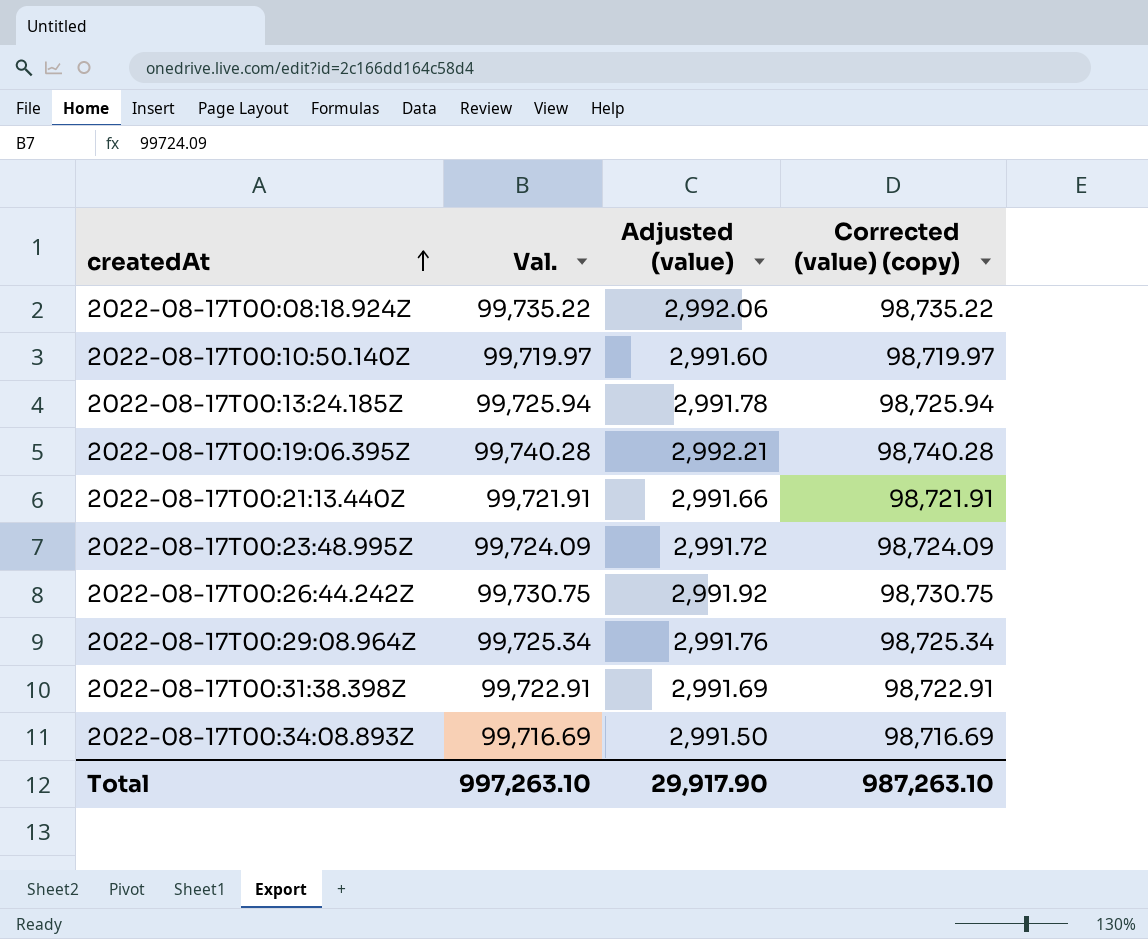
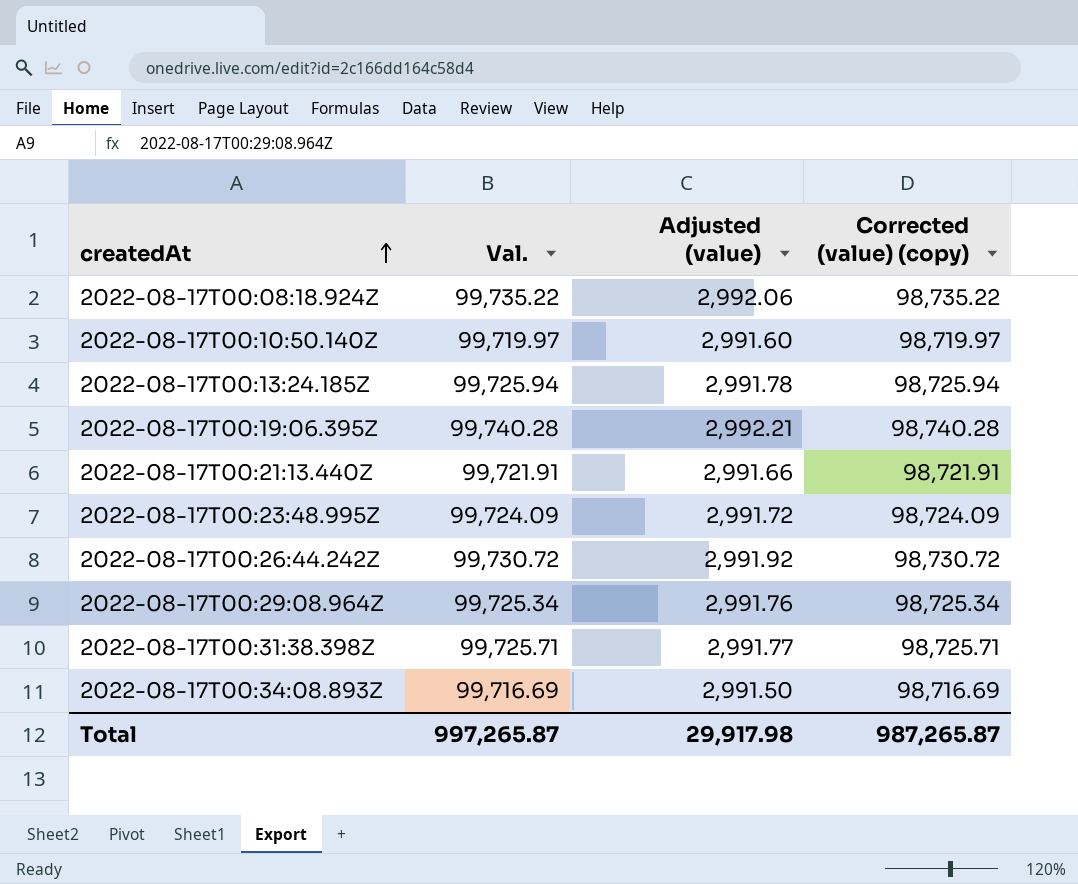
2022-08-17T00:26:44.242Z | Val.: 99,730.75 -> 99,730.72
2022-08-17T00:26:44.242Z | Corrected (value) (copy): 98,730.75 -> 98,730.72
2022-08-17T00:31:38.398Z | Val.: 99,722.91 -> 99,725.71
2022-08-17T00:31:38.398Z | Adjusted (value): 2,991.69 -> 2,991.77
2022-08-17T00:31:38.398Z | Corrected (value) (copy): 98,722.91 -> 98,725.71
Total | Val.: 997,263.10 -> 997,265.87
Total | Adjusted (value): 29,917.90 -> 29,917.98
Total | Corrected (value) (copy): 987,263.10 -> 987,265.87

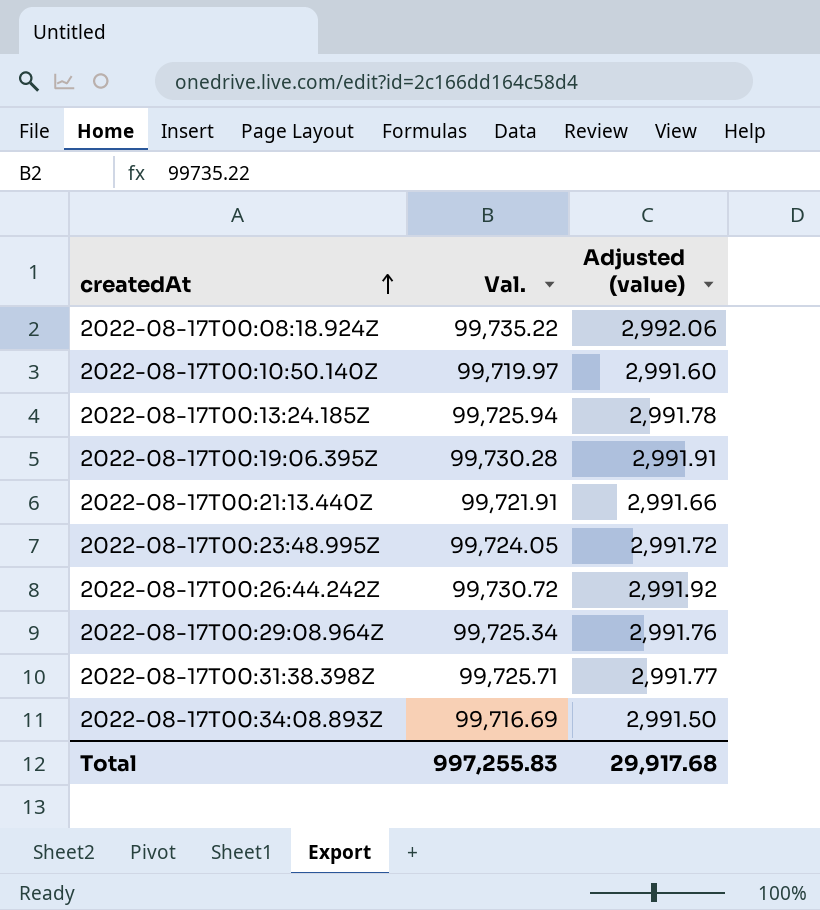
column Corrected (value) (copy) | formula: [Val.] - 1000 -> none
2022-08-17T00:19:06.395Z | Val.: 99,740.28 -> 99,730.28
2022-08-17T00:19:06.395Z | Adjusted (value): 2,992.21 -> 2,991.91
2022-08-17T00:23:48.995Z | Val.: 99,724.09 -> 99,724.05
Total | Val.: 997,265.87 -> 997,255.83
Total | Adjusted (value): 29,917.98 -> 29,917.68

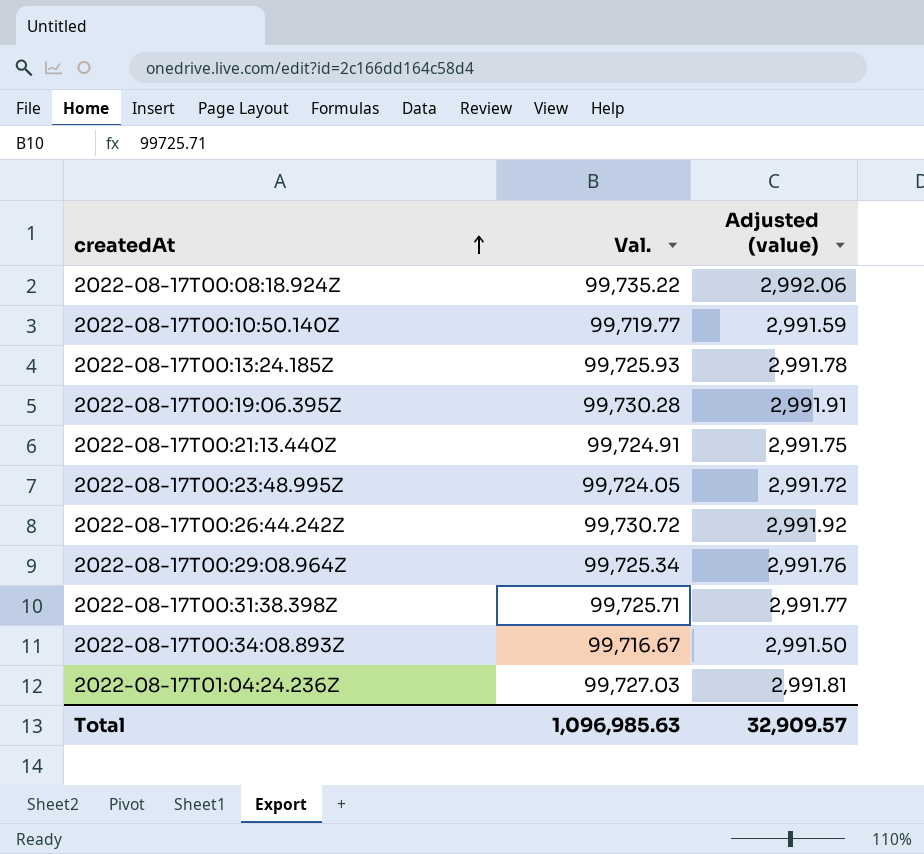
2022-08-17T00:10:50.140Z | Val.: 99,719.97 -> 99,719.77
2022-08-17T00:10:50.140Z | Adjusted (value): 2,991.60 -> 2,991.59
2022-08-17T00:13:24.185Z | Val.: 99,725.94 -> 99,725.93
2022-08-17T00:21:13.440Z | Val.: 99,721.91 -> 99,724.91
2022-08-17T00:21:13.440Z | Adjusted (value): 2,991.66 -> 2,991.75
2022-08-17T00:34:08.893Z | Val.: 99,716.69 -> 99,716.67
row 2022-08-17T01:04:24.236Z: none -> 99,727.03 | 2,991.81
Total | Val.: 997,255.83 -> 1,096,985.63
Total | Adjusted (value): 29,917.68 -> 32,909.57

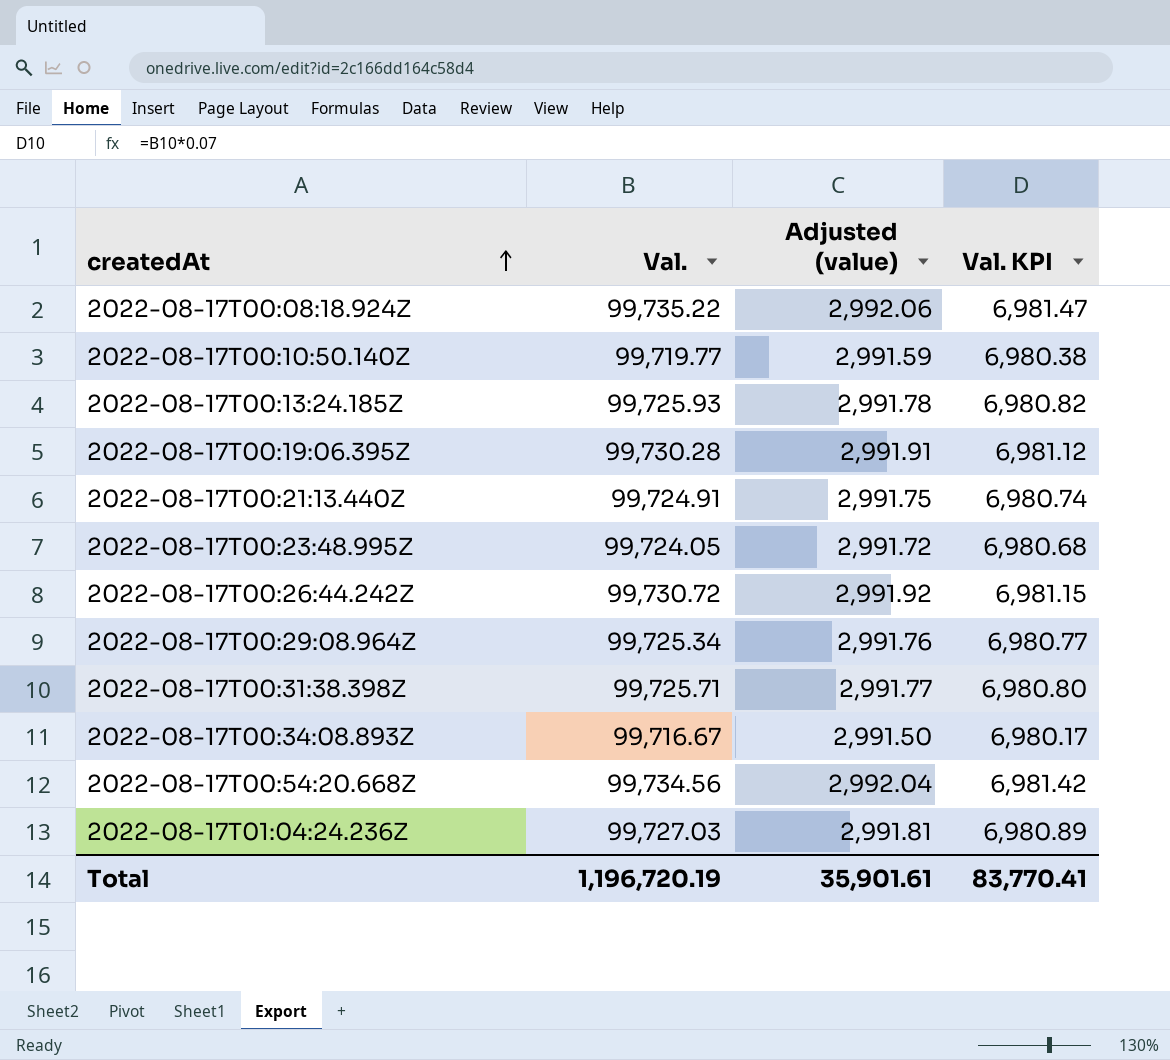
column Val. KPI | formula: none -> [Val.] * 0.07
row 2022-08-17T00:54:20.668Z: none -> 99,734.56 | 2,992.04 | 6,981.42
Total | Val.: 1,096,985.63 -> 1,196,720.19
Total | Adjusted (value): 32,909.57 -> 35,901.61

